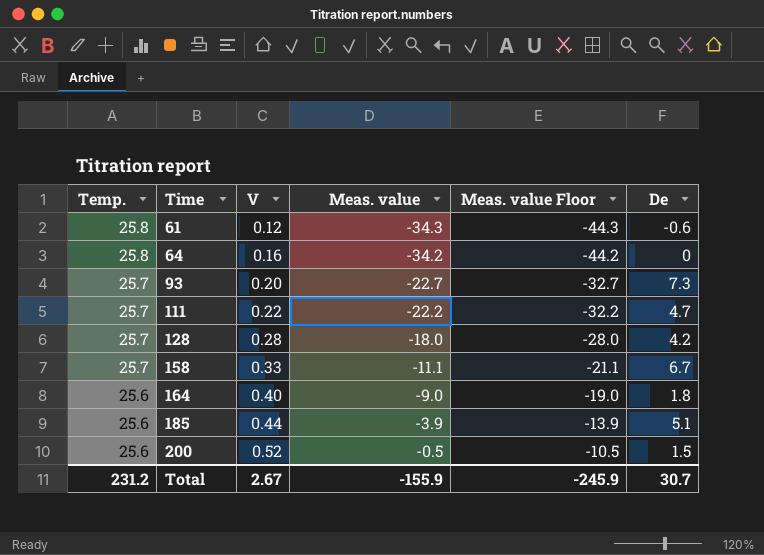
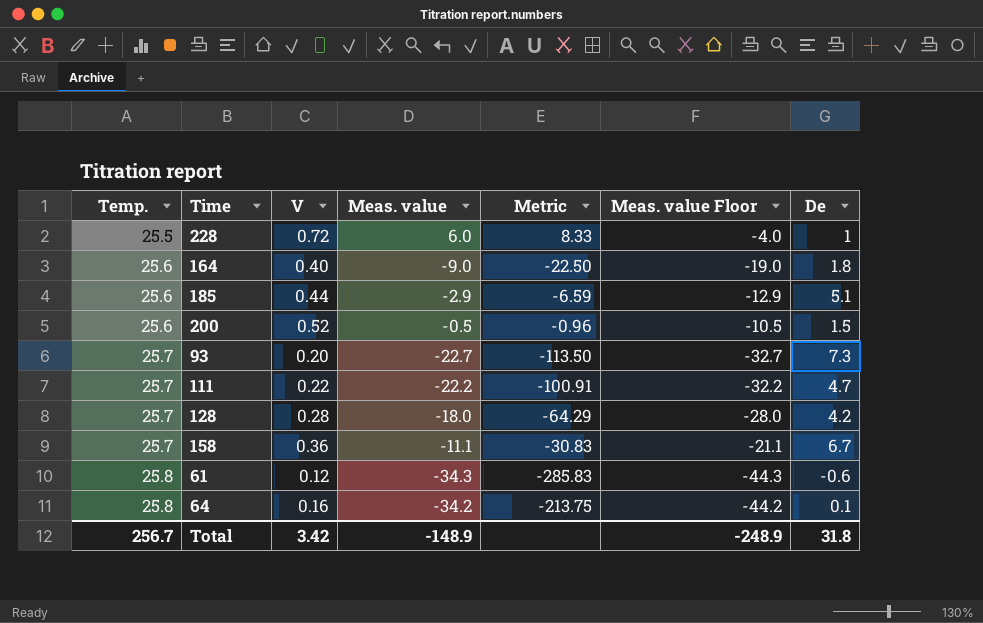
row order: Temp. descending -> Temp. ascending
column Metric | formula: none -> [Meas. value] / [V]
row 228: none -> 25.5 | 0.72 | 6.0 | 8.33 | -4.0 | 1
185 | Meas. value: -3.9 -> -2.9
185 | Meas. value Floor: -13.9 -> -12.9
158 | V: 0.33 -> 0.36
64 | De: 0 -> 0.1
Total | Temp.: 231.2 -> 256.7
Total | V: 2.67 -> 3.42
Total | Meas. value: -155.9 -> -148.9
Total | Meas. value Floor: -245.9 -> -248.9
Total | De: 30.7 -> 31.8

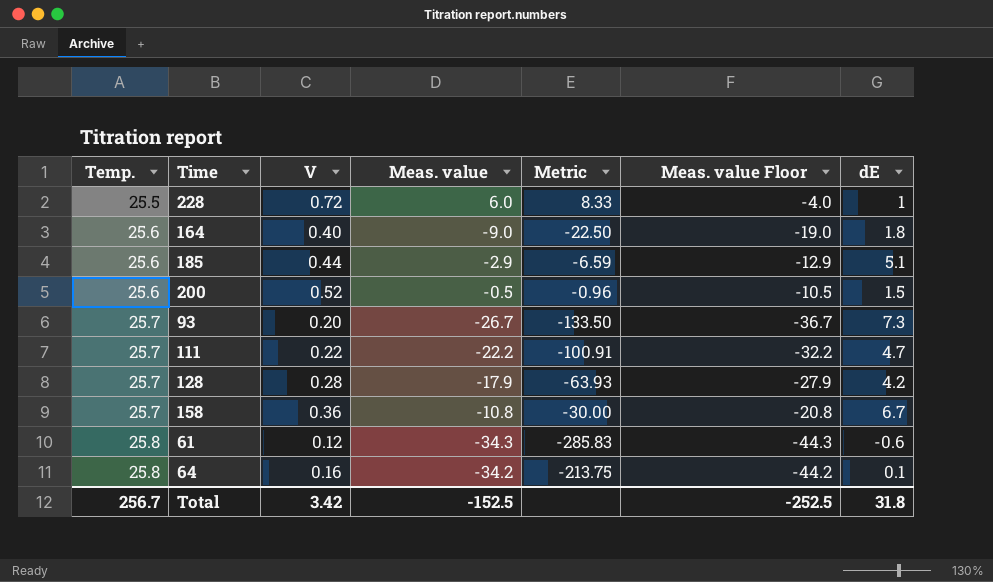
column name: De -> dE
93 | Meas. value: -22.7 -> -26.7
93 | Metric: -113.50 -> -133.50
93 | Meas. value Floor: -32.7 -> -36.7
128 | Meas. value: -18.0 -> -17.9
128 | Metric: -64.29 -> -63.93
128 | Meas. value Floor: -28.0 -> -27.9
158 | Meas. value: -11.1 -> -10.8
158 | Metric: -30.83 -> -30.00
158 | Meas. value Floor: -21.1 -> -20.8
Total | Meas. value: -148.9 -> -152.5
Total | Meas. value Floor: -248.9 -> -252.5

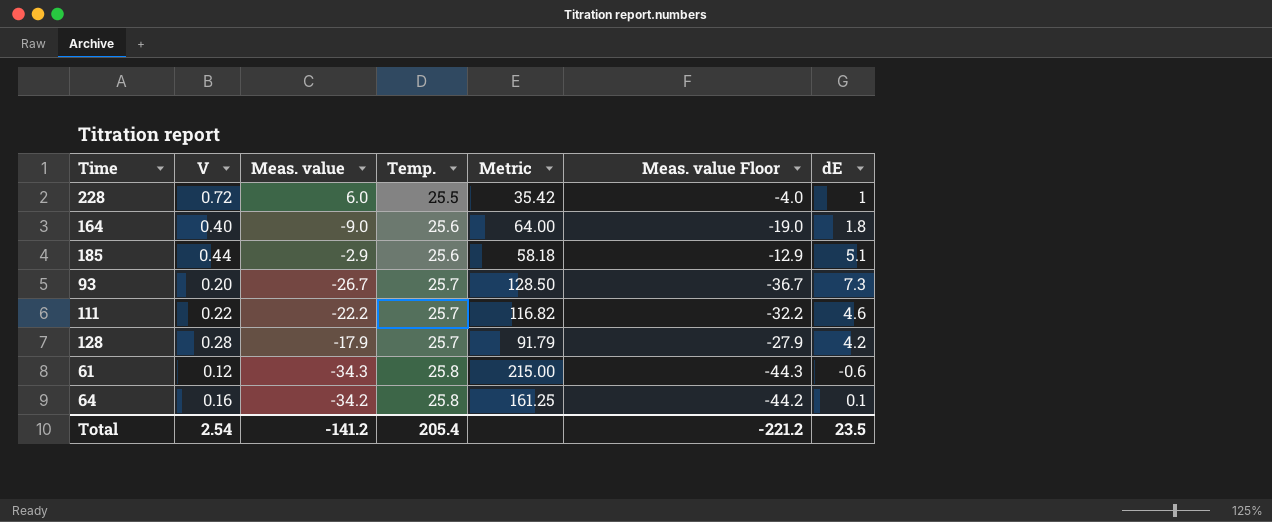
column Temp. | position: 1 -> 4
column Metric | formula: [Meas. value] / [V] -> [Temp.] / [V]
row 200: 25.6 | 0.52 | -0.5 | -0.96 | -10.5 | 1.5 -> none
row 158: 25.7 | 0.36 | -10.8 | -30.00 | -20.8 | 6.7 -> none
111 | dE: 4.7 -> 4.6
Total | V: 3.42 -> 2.54
Total | Meas. value: -152.5 -> -141.2
Total | Temp.: 256.7 -> 205.4
Total | Meas. value Floor: -252.5 -> -221.2
Total | dE: 31.8 -> 23.5

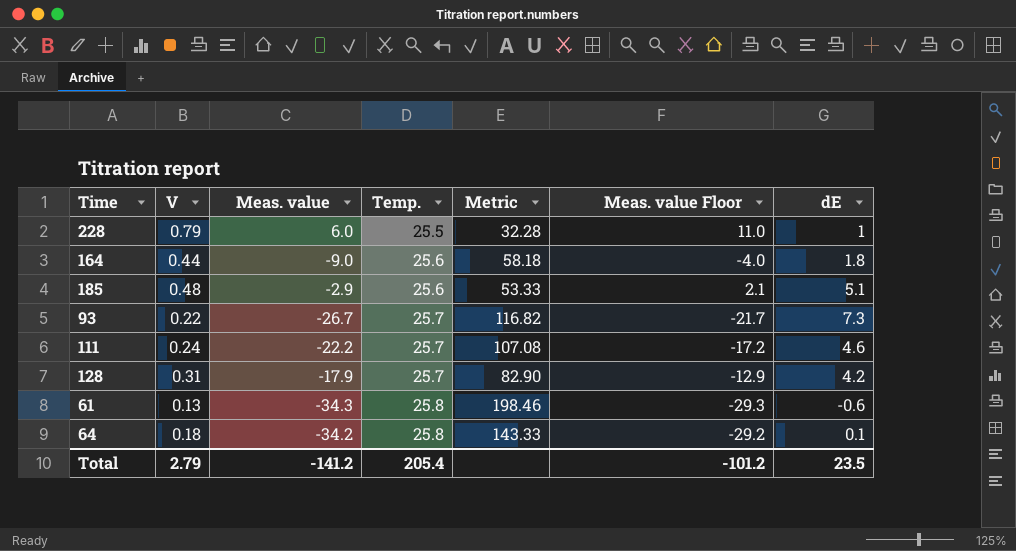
column Meas. value Floor | formula: [Meas. value] - 10 -> [Meas. value] + 5
228 | V: 0.72 -> 0.79
228 | Metric: 35.42 -> 32.28
164 | V: 0.40 -> 0.44
164 | Metric: 64.00 -> 58.18
185 | V: 0.44 -> 0.48
185 | Metric: 58.18 -> 53.33
93 | V: 0.20 -> 0.22
93 | Metric: 128.50 -> 116.82
111 | V: 0.22 -> 0.24
111 | Metric: 116.82 -> 107.08
128 | V: 0.28 -> 0.31
128 | Metric: 91.79 -> 82.90
61 | V: 0.12 -> 0.13
61 | Metric: 215.00 -> 198.46
64 | V: 0.16 -> 0.18
64 | Metric: 161.25 -> 143.33
Total | V: 2.54 -> 2.79
Total | Meas. value Floor: -221.2 -> -101.2

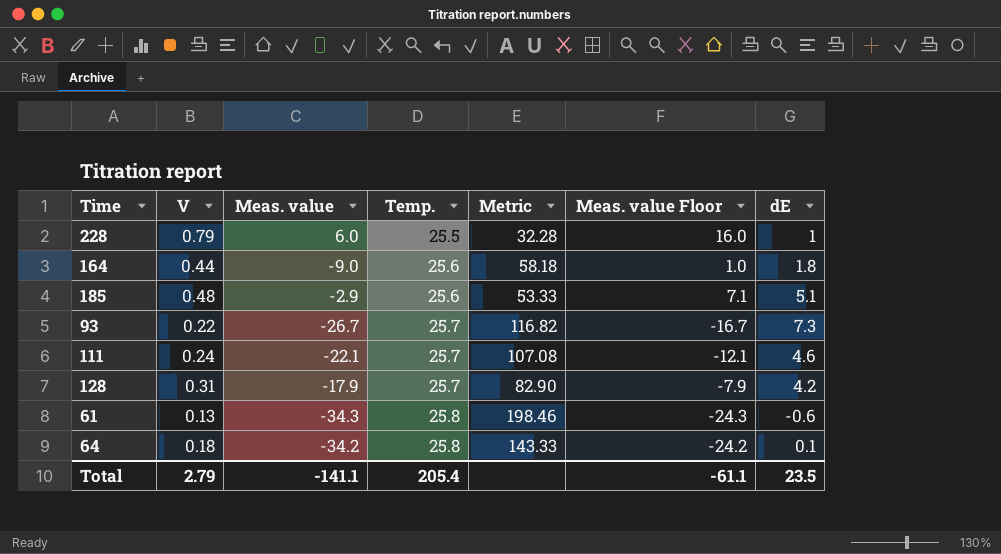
column Meas. value Floor | formula: [Meas. value] + 5 -> [Meas. value] + 10
111 | Meas. value: -22.2 -> -22.1
Total | Meas. value: -141.2 -> -141.1
Total | Meas. value Floor: -101.2 -> -61.1

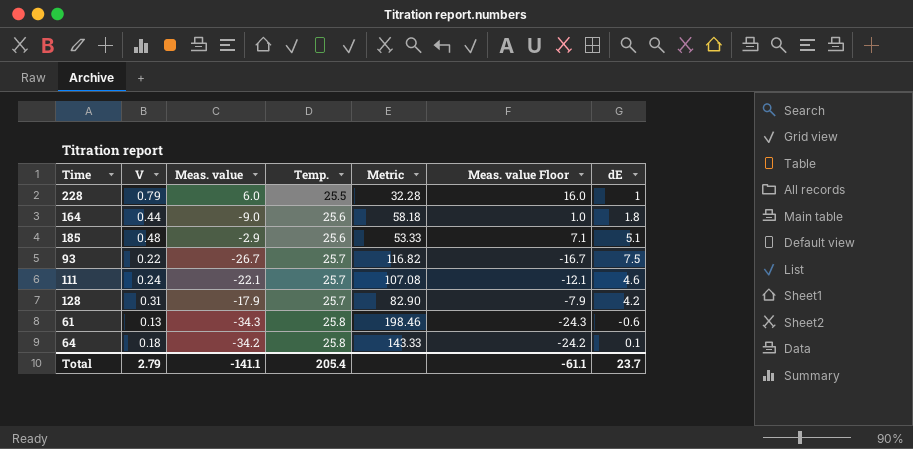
93 | dE: 7.3 -> 7.5
Total | dE: 23.5 -> 23.7

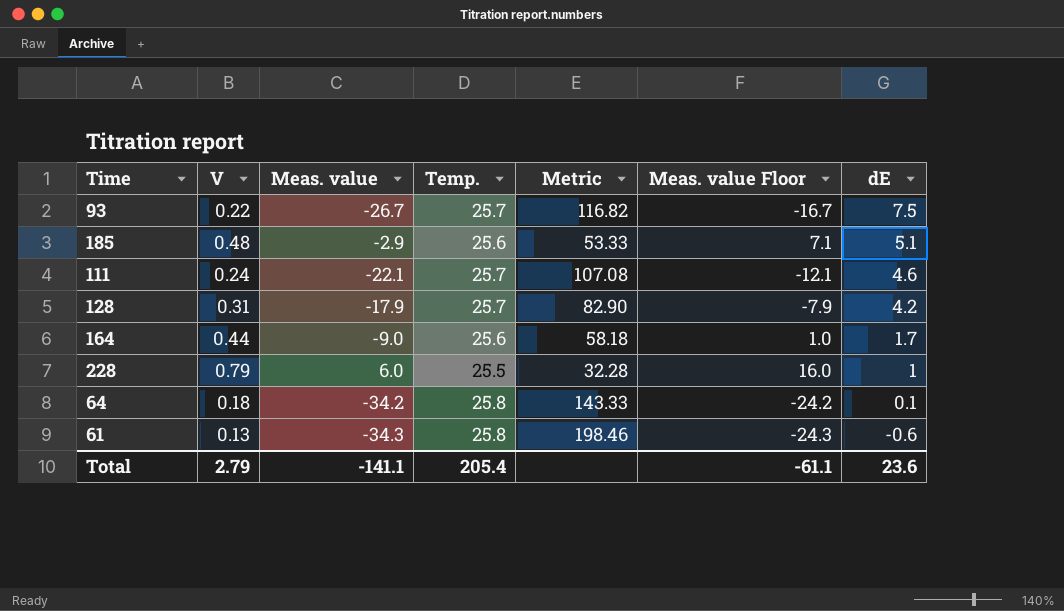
row order: Temp. ascending -> dE descending
164 | dE: 1.8 -> 1.7
Total | dE: 23.7 -> 23.6

